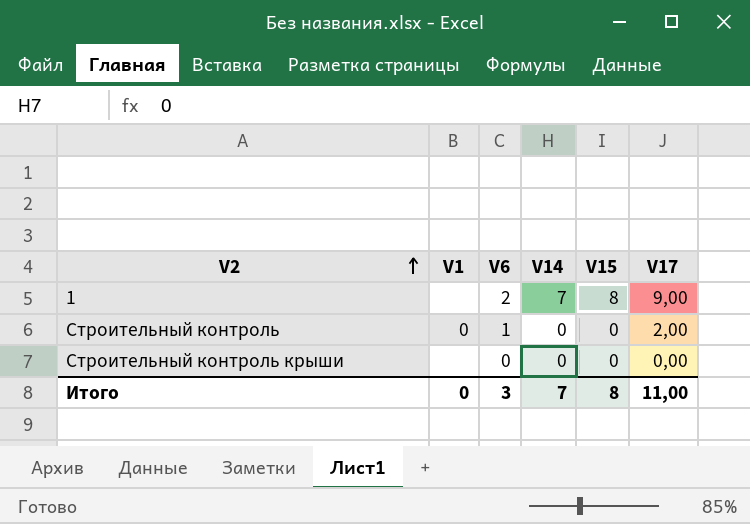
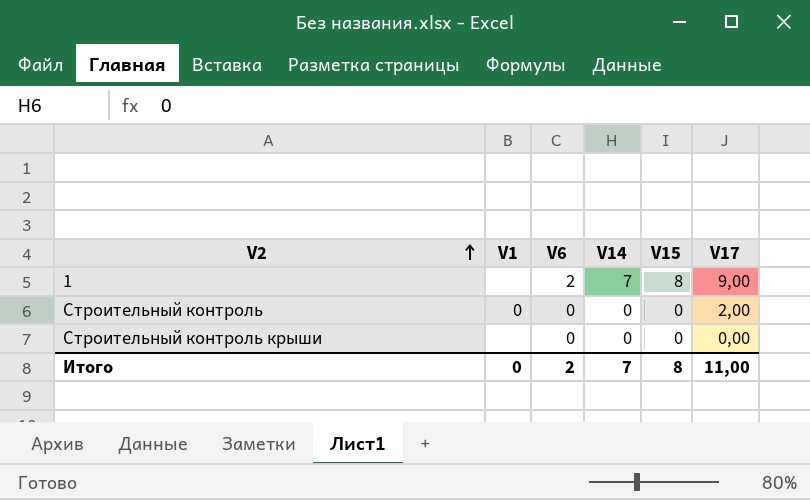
Строительный контроль | V6: 1 -> 0
Итого | V6: 3 -> 2

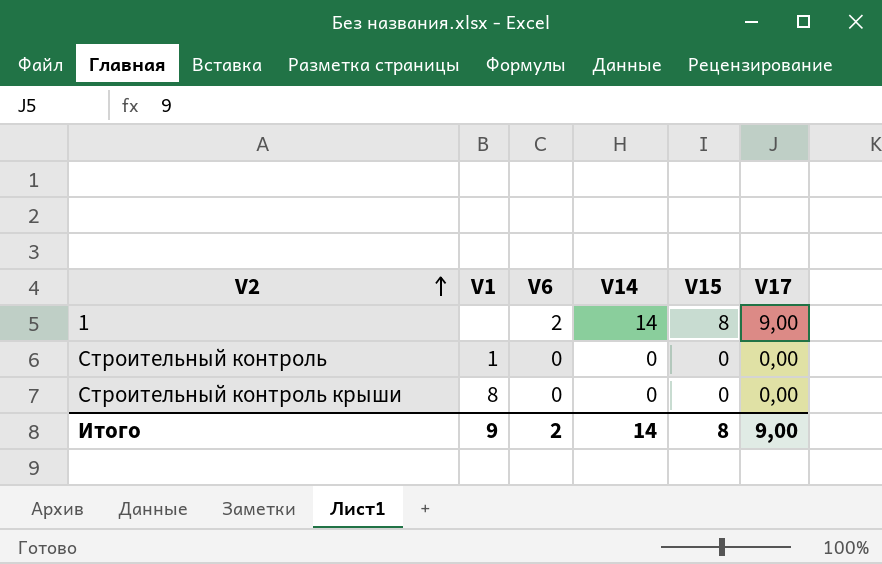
1 | V14: 7 -> 14
Строительный контроль | V1: 0 -> 1
Строительный контроль | V17: 2,00 -> 0,00
Строительный контроль крыши | V1: none -> 8
Итого | V1: 0 -> 9
Итого | V14: 7 -> 14
Итого | V17: 11,00 -> 9,00

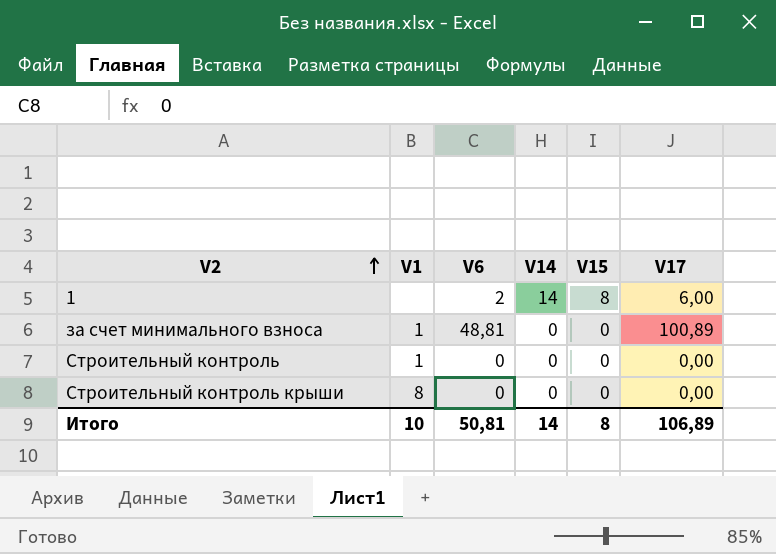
1 | V17: 9,00 -> 6,00
row за счет минимального взноса: none -> 1 | 48,81 | 0 | 0 | 100,89
Итого | V1: 9 -> 10
Итого | V6: 2 -> 50,81
Итого | V17: 9,00 -> 106,89

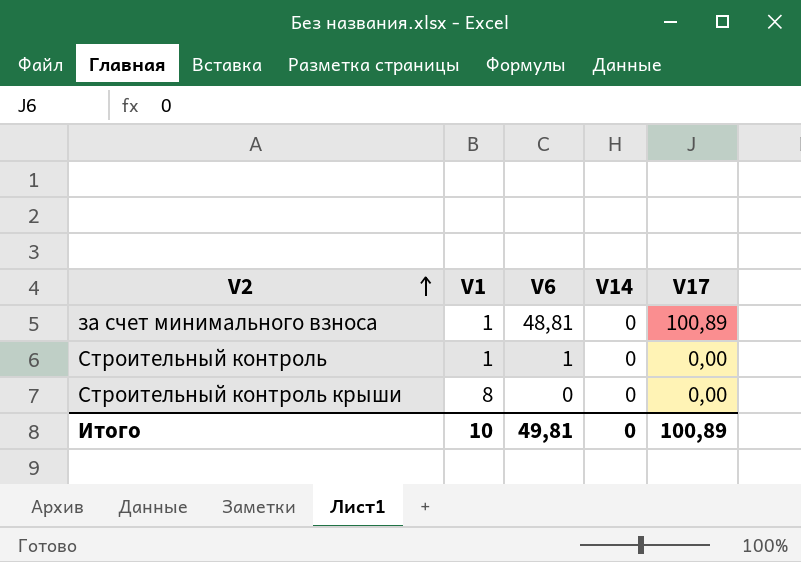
column V15 | position: 5 -> none
row 1: none | 2 | 14 | 8 | 6,00 -> none
Строительный контроль | V6: 0 -> 1
Итого | V6: 50,81 -> 49,81
Итого | V14: 14 -> 0
Итого | V17: 106,89 -> 100,89

